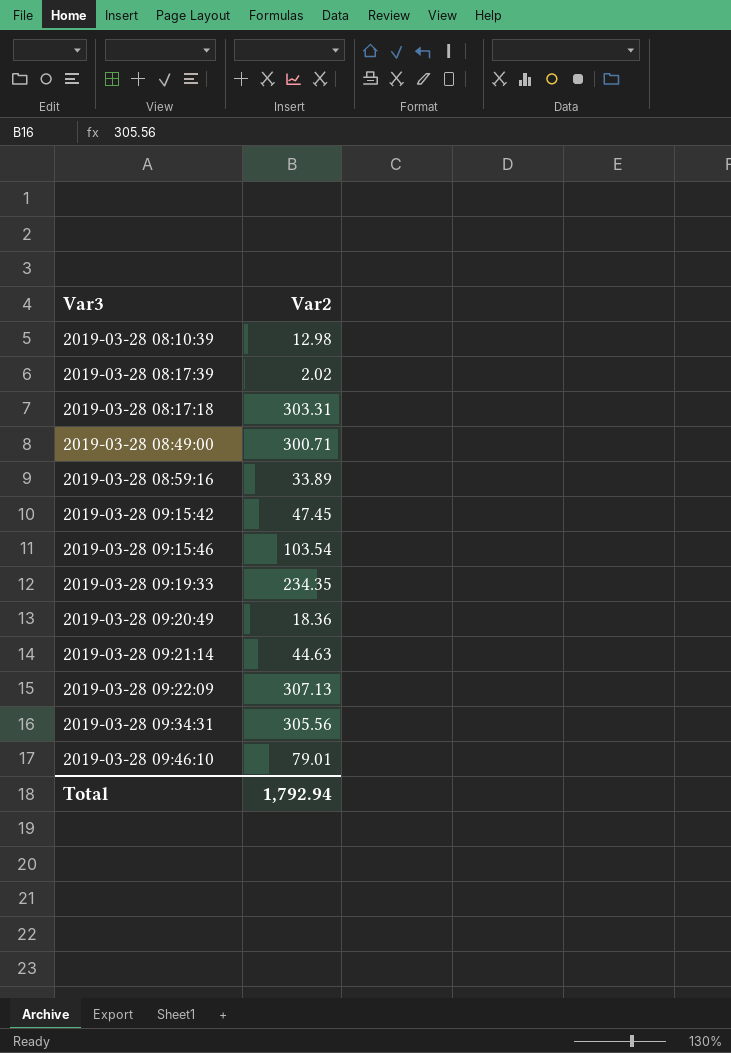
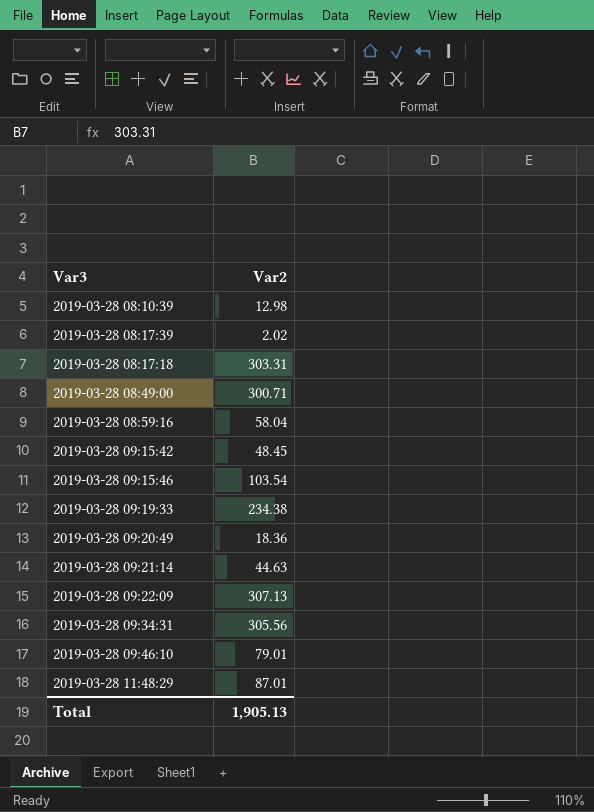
2019-03-28 08:59:16 | Var2: 33.89 -> 58.04
2019-03-28 09:15:42 | Var2: 47.45 -> 48.45
2019-03-28 09:19:33 | Var2: 234.35 -> 234.38
row 2019-03-28 11:48:29: none -> 87.01
Total | Var2: 1,792.94 -> 1,905.13

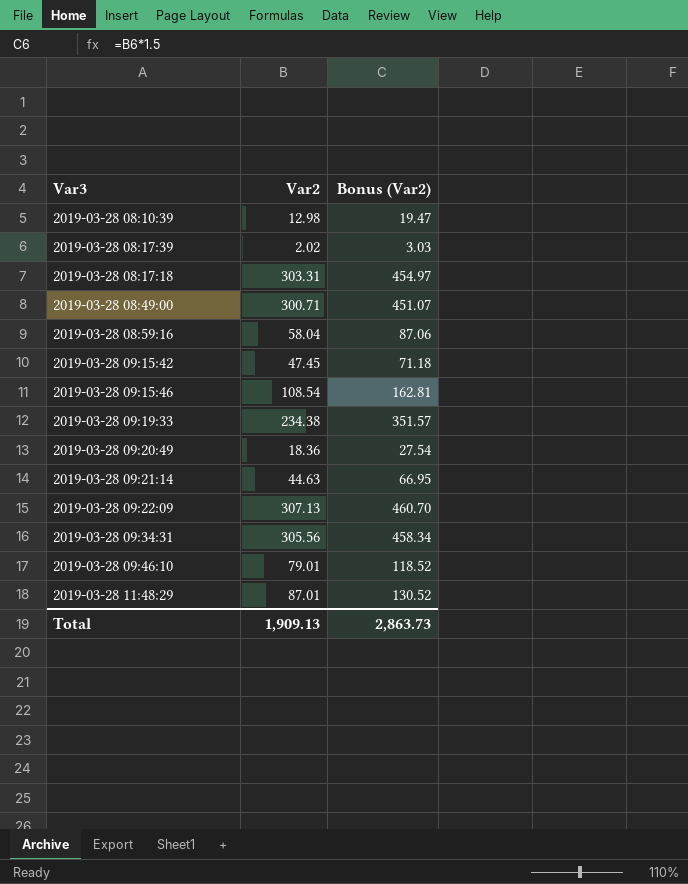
column Bonus (Var2) | formula: none -> [Var2] * 1.5
2019-03-28 09:15:42 | Var2: 48.45 -> 47.45
2019-03-28 09:15:46 | Var2: 103.54 -> 108.54
Total | Var2: 1,905.13 -> 1,909.13

